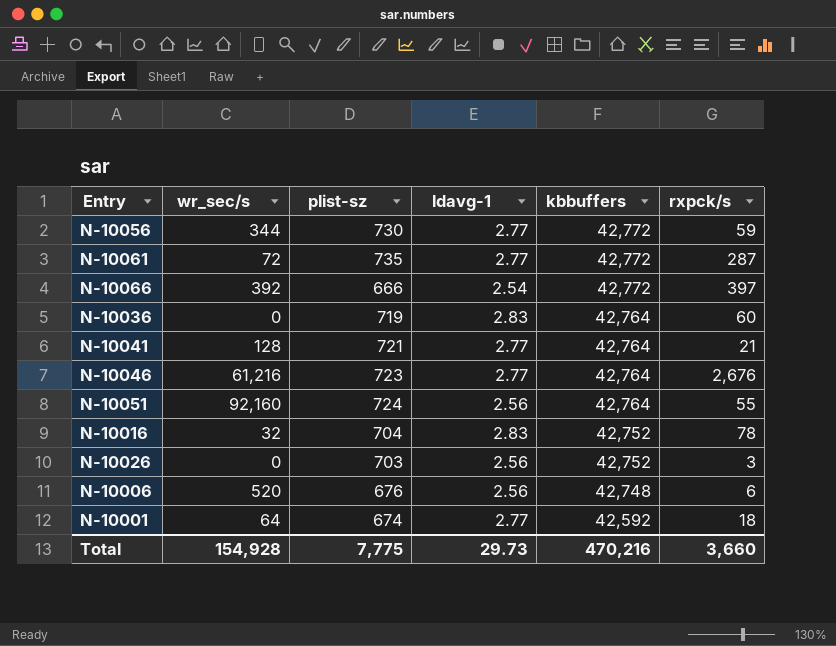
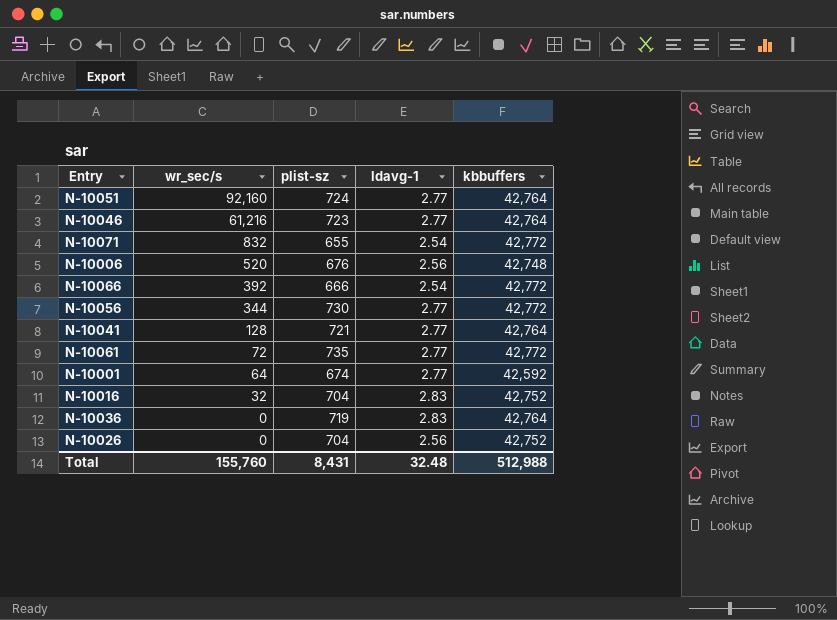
row order: kbbuffers descending -> wr_sec/s descending
column rxpck/s | position: 6 -> none
N-10051 | ldavg-1: 2.56 -> 2.77
row N-10071: none -> 832 | 655 | 2.54 | 42,772
N-10026 | plist-sz: 703 -> 704
Total | wr_sec/s: 154,928 -> 155,760
Total | plist-sz: 7,775 -> 8,431
Total | ldavg-1: 29.73 -> 32.48
Total | kbbuffers: 470,216 -> 512,988

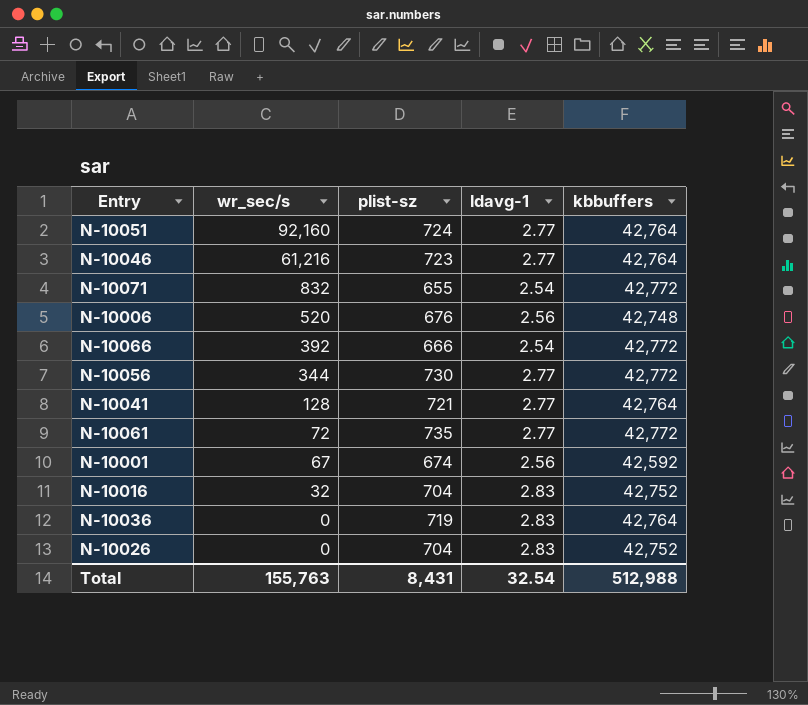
N-10001 | wr_sec/s: 64 -> 67
N-10001 | ldavg-1: 2.77 -> 2.56
N-10026 | ldavg-1: 2.56 -> 2.83
Total | wr_sec/s: 155,760 -> 155,763
Total | ldavg-1: 32.48 -> 32.54

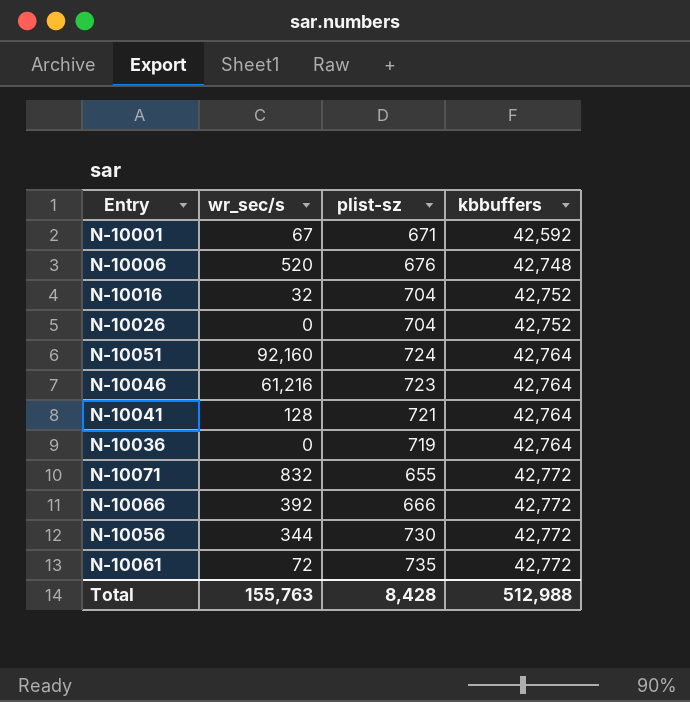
row order: wr_sec/s descending -> kbbuffers ascending
column ldavg-1 | position: 4 -> none
N-10001 | plist-sz: 674 -> 671
Total | plist-sz: 8,431 -> 8,428

